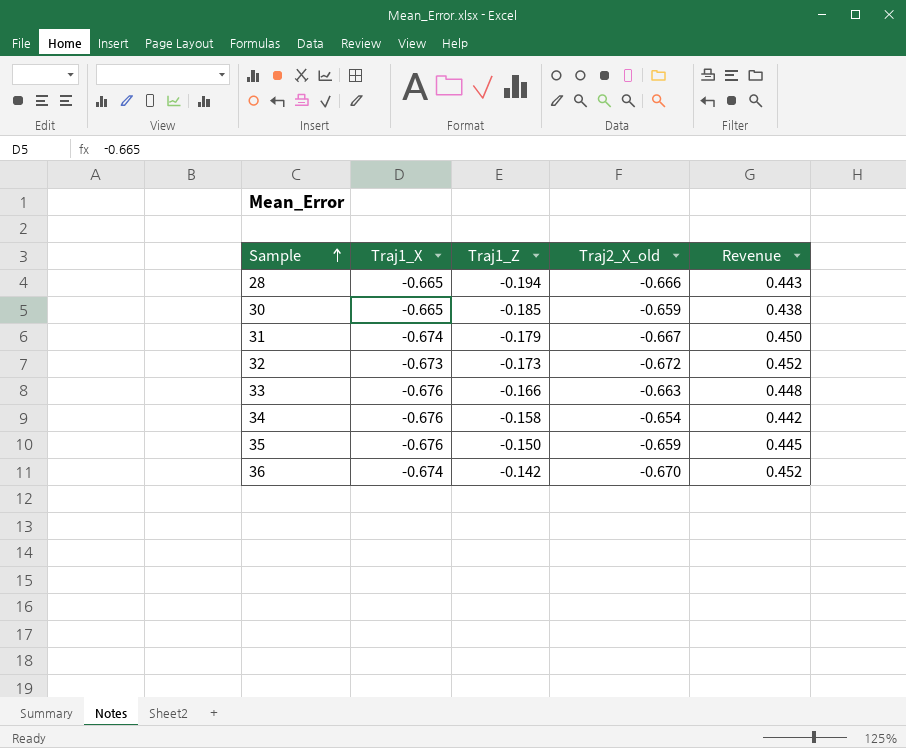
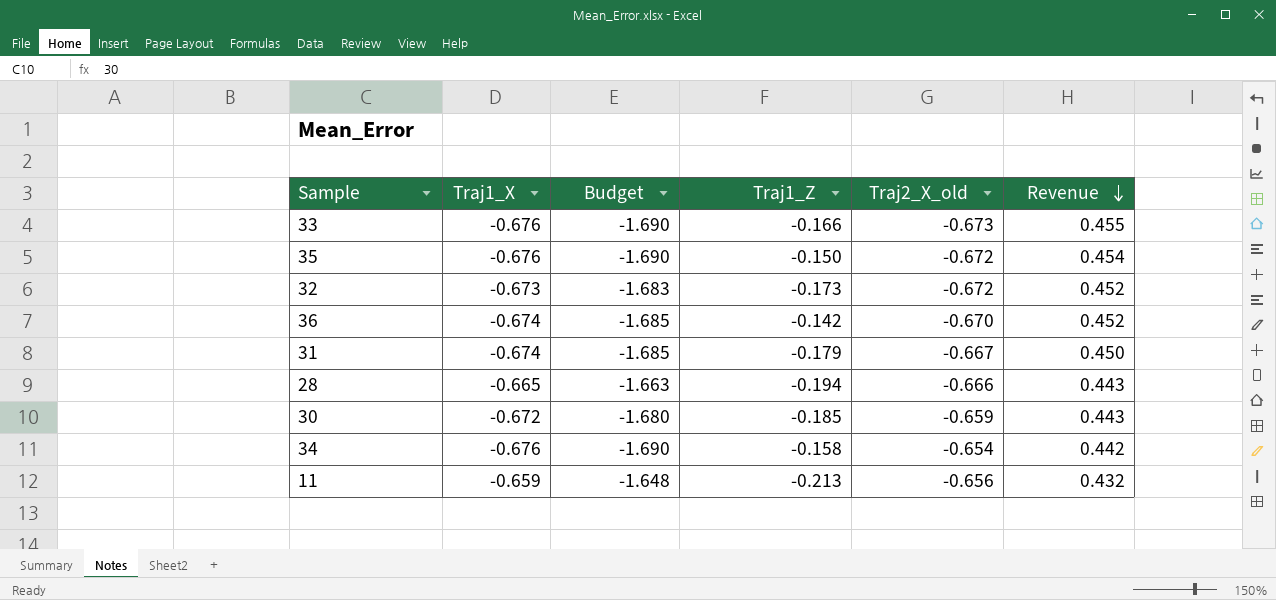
row order: Sample ascending -> Revenue descending
column Budget | formula: none -> [Traj1_X] * 2.5
33 | Traj2_X_old: -0.663 -> -0.673
33 | Revenue: 0.448 -> 0.455
35 | Traj2_X_old: -0.659 -> -0.672
35 | Revenue: 0.445 -> 0.454
30 | Traj1_X: -0.665 -> -0.672
30 | Revenue: 0.438 -> 0.443
row 11: none -> -0.659 | -1.648 | -0.213 | -0.656 | 0.432

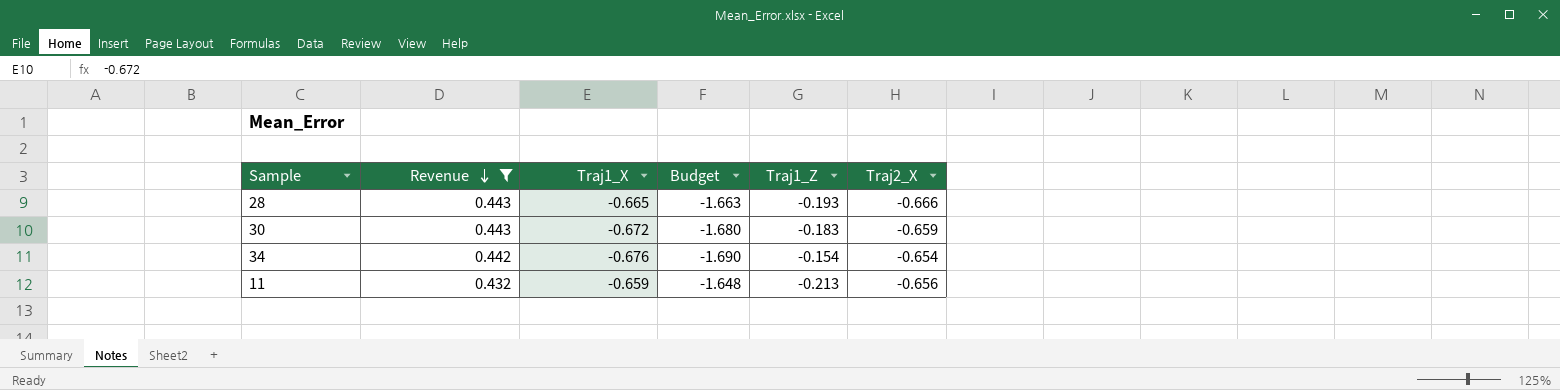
filter: none -> Revenue <= 0.443
column Revenue | position: 6 -> 2
column name: Traj2_X_old -> Traj2_X
28 | Traj1_Z: -0.194 -> -0.193
30 | Traj1_Z: -0.185 -> -0.183
34 | Traj1_Z: -0.158 -> -0.154

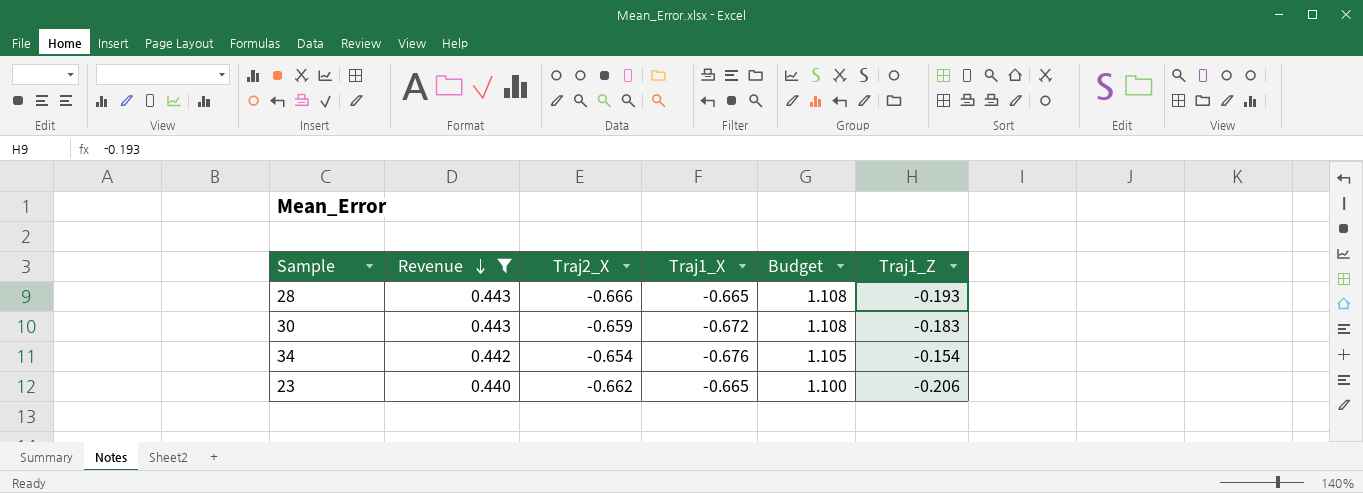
column Traj2_X | position: 6 -> 3
column Budget | formula: [Traj1_X] * 2.5 -> [Revenue] * 2.5
row 11: 0.432 | -0.659 | -1.648 | -0.213 | -0.656 -> none
row 23: none -> 0.440 | -0.662 | -0.665 | 1.100 | -0.206

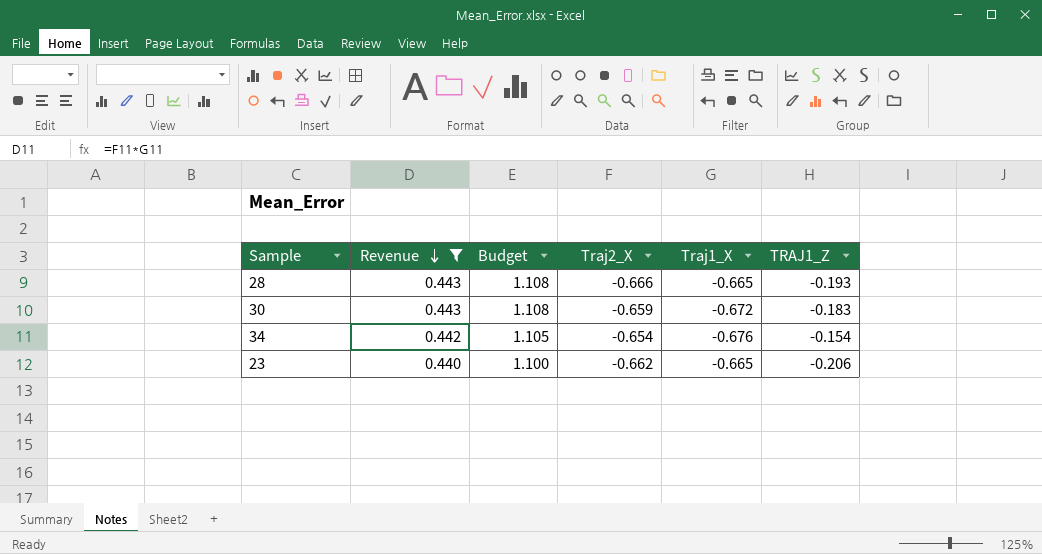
column Budget | position: 5 -> 3
column name: Traj1_Z -> TRAJ1_Z

